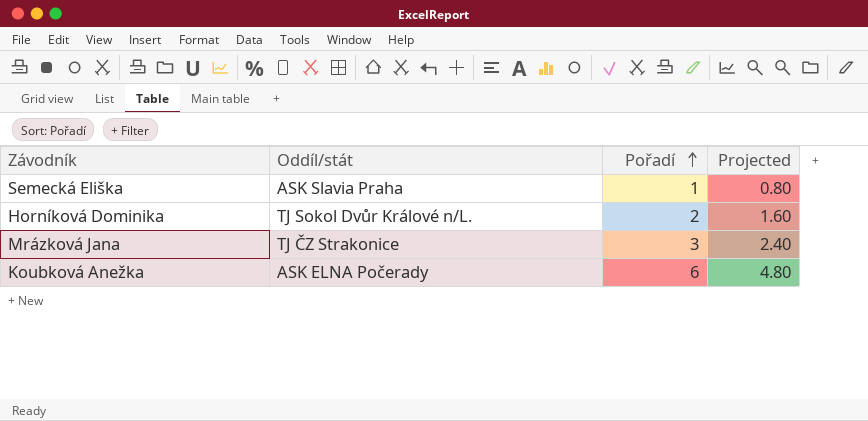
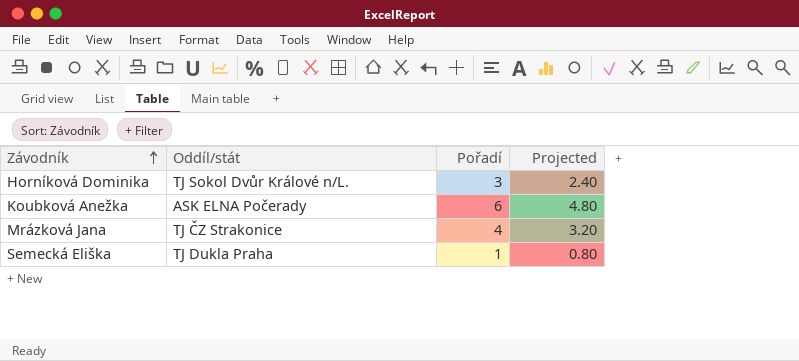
row order: Pořadí ascending -> Závodník ascending
Horníková Dominika | Pořadí: 2 -> 3
Horníková Dominika | Projected: 1.60 -> 2.40
Mrázková Jana | Pořadí: 3 -> 4
Mrázková Jana | Projected: 2.40 -> 3.20
Semecká Eliška | Oddíl/stát: ASK Slavia Praha -> TJ Dukla Praha

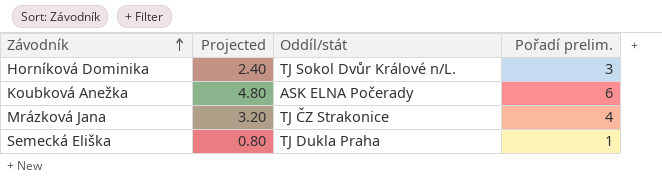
column Projected | position: 4 -> 2
column name: Pořadí -> Pořadí prelim.

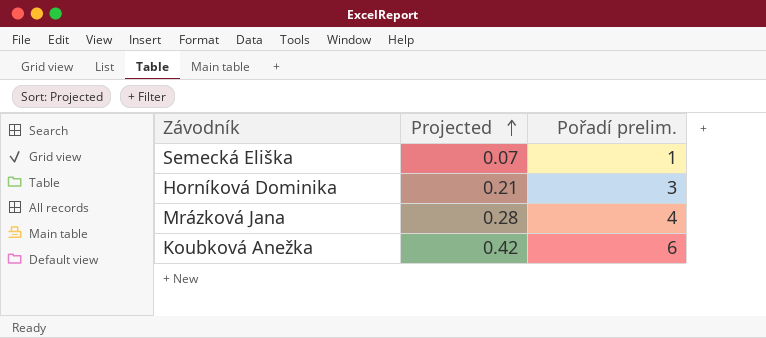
row order: Závodník ascending -> Projected ascending
column Oddíl/stát | position: 3 -> none
column Projected | formula: [Pořadí prelim.] * 0.8 -> [Pořadí prelim.] * 0.07

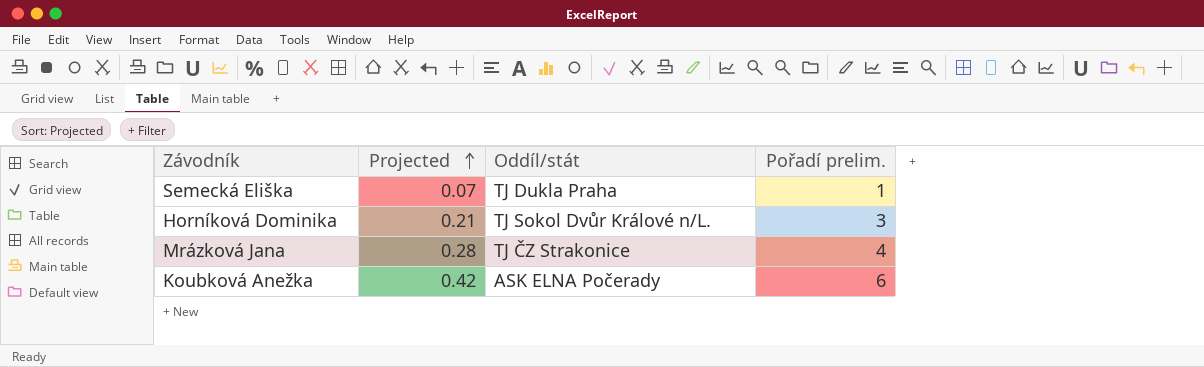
column Oddíl/stát | position: none -> 3

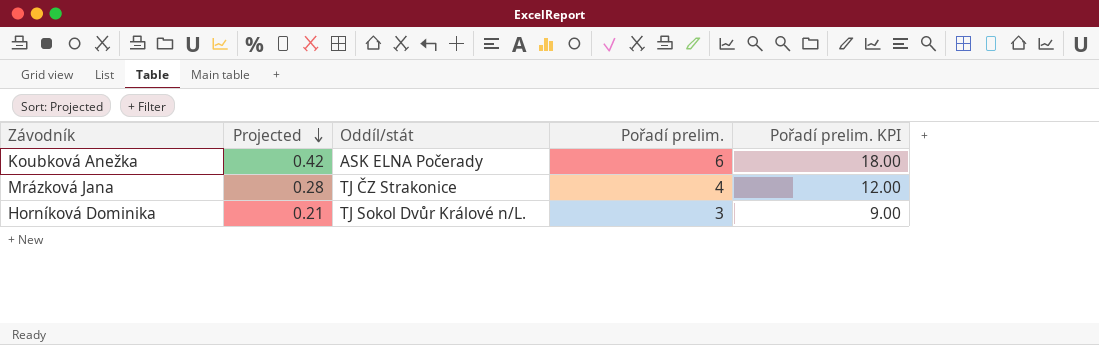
row order: Projected ascending -> Projected descending
column Pořadí prelim. KPI | formula: none -> [Pořadí prelim.] * 3
row Semecká Eliška: 0.07 | TJ Dukla Praha | 1 -> none

